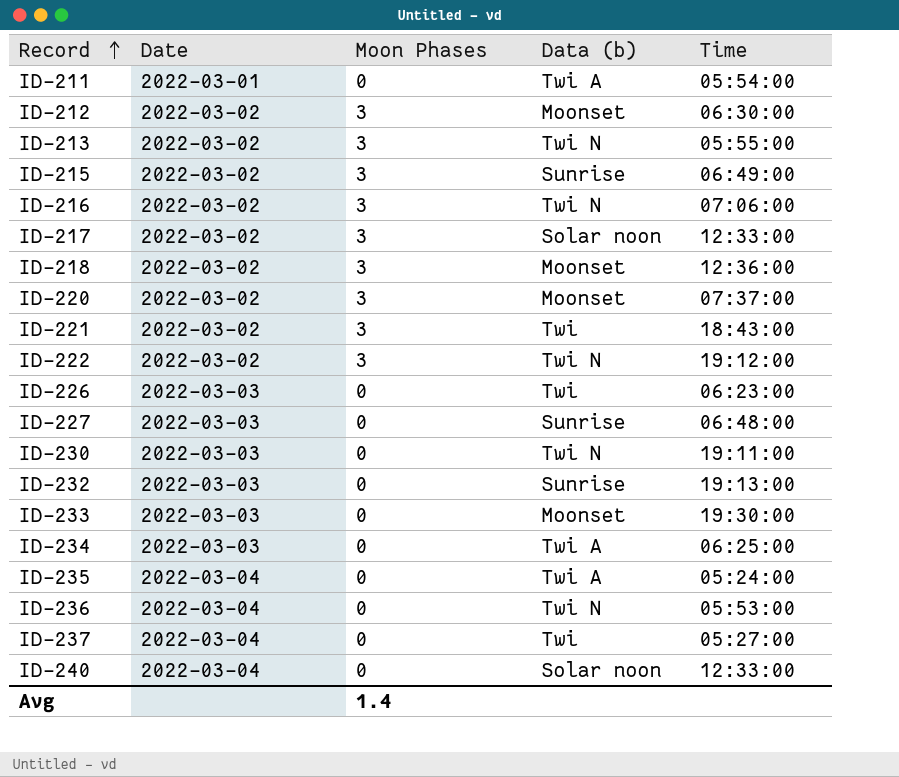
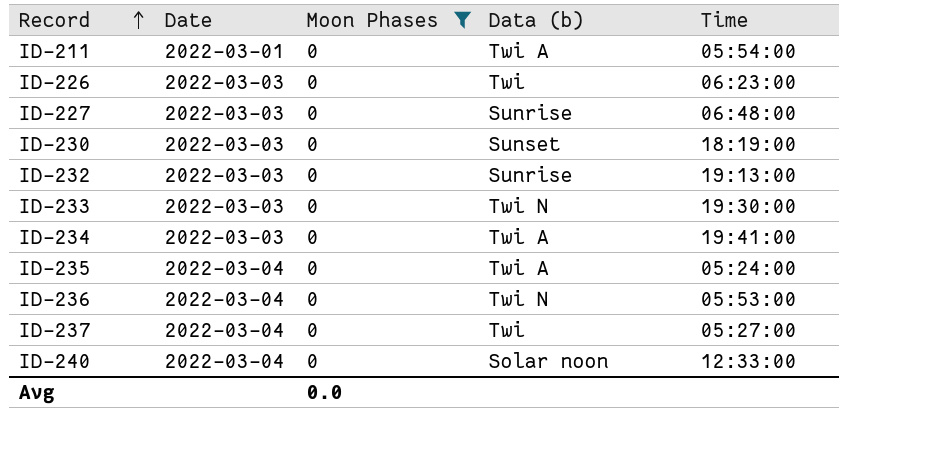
filter: none -> Moon Phases = 0
ID-230 | Data (b): Twi N -> Sunset
ID-230 | Time: 19:11:00 -> 18:19:00
ID-233 | Data (b): Moonset -> Twi N
ID-234 | Time: 06:25:00 -> 19:41:00
Avg | Moon Phases: 1.4 -> 0.0

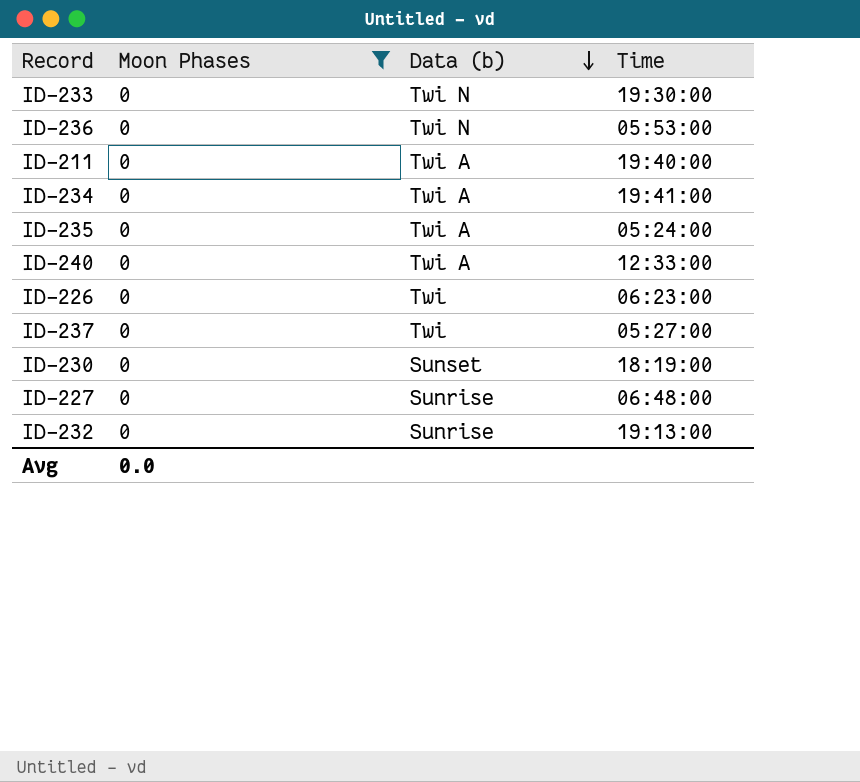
row order: Record ascending -> Data (b) descending
column Date | position: 2 -> none
ID-211 | Time: 05:54:00 -> 19:40:00
ID-240 | Data (b): Solar noon -> Twi A

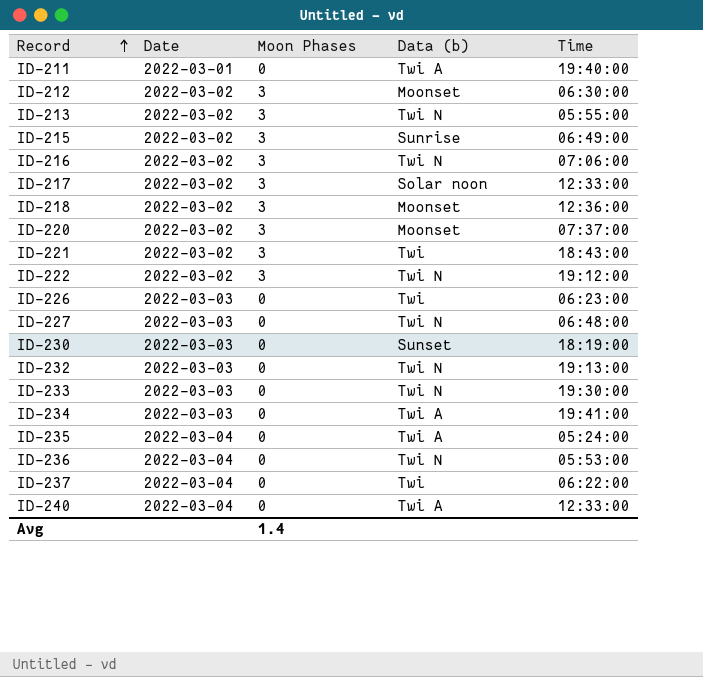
filter: Moon Phases = 0 -> none
row order: Data (b) descending -> Record ascending
column Date | position: none -> 2
ID-227 | Data (b): Sunrise -> Twi N
ID-232 | Data (b): Sunrise -> Twi N
ID-237 | Time: 05:27:00 -> 06:22:00
Avg | Moon Phases: 0.0 -> 1.4

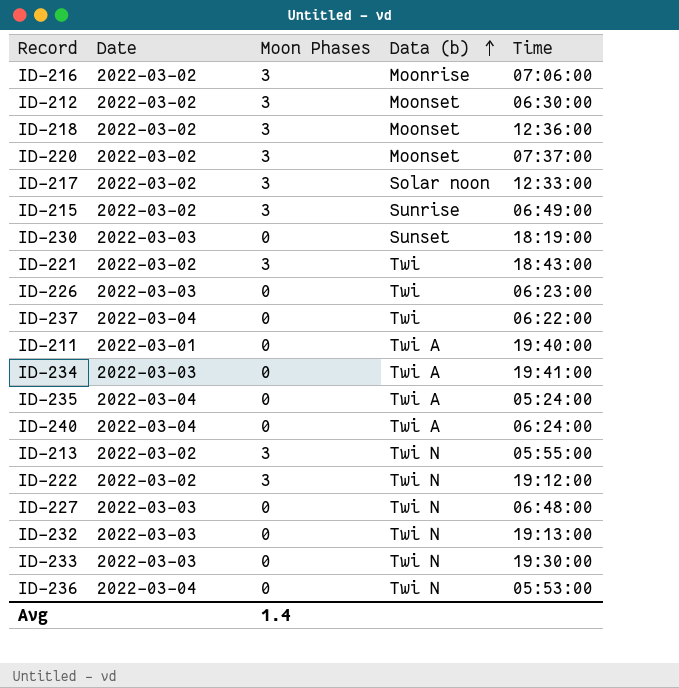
row order: Record ascending -> Data (b) ascending
ID-216 | Data (b): Twi N -> Moonrise
ID-240 | Time: 12:33:00 -> 06:24:00

